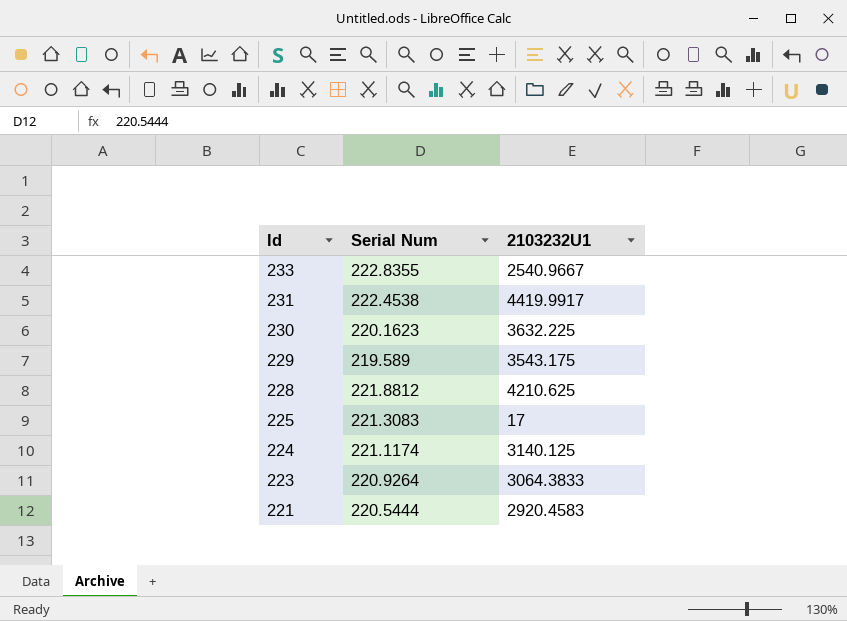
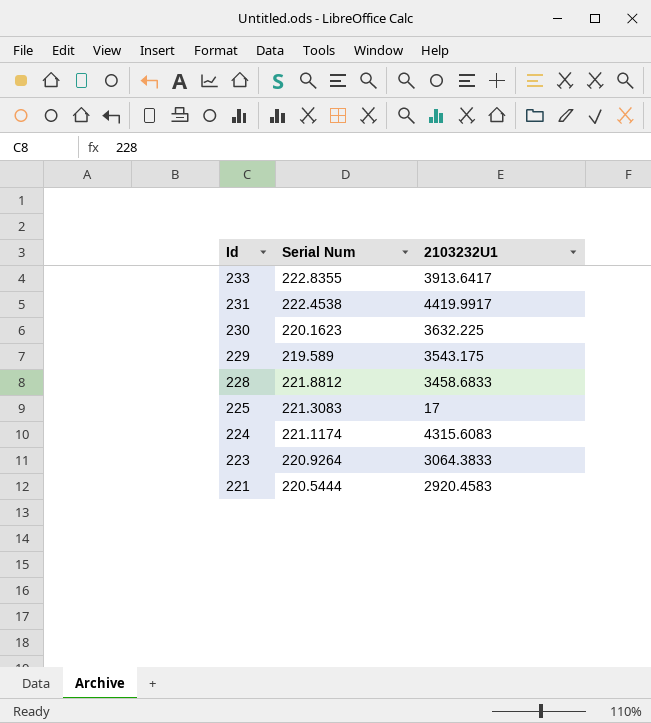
233 | 2103232U1: 2540.9667 -> 3913.6417
228 | 2103232U1: 4210.625 -> 3458.6833
224 | 2103232U1: 3140.125 -> 4315.6083

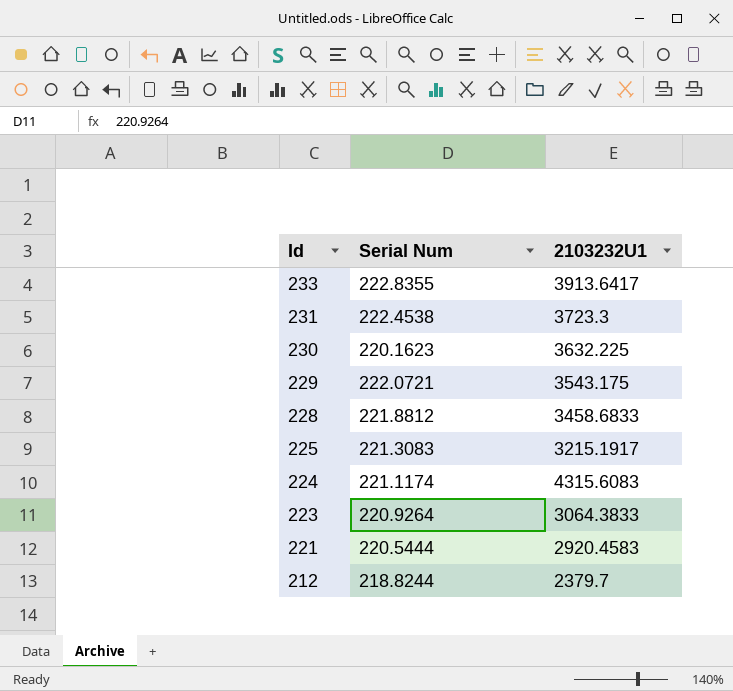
231 | 2103232U1: 4419.9917 -> 3723.3
229 | Serial Num: 219.589 -> 222.0721
225 | 2103232U1: 17 -> 3215.1917
row 212: none -> 218.8244 | 2379.7

